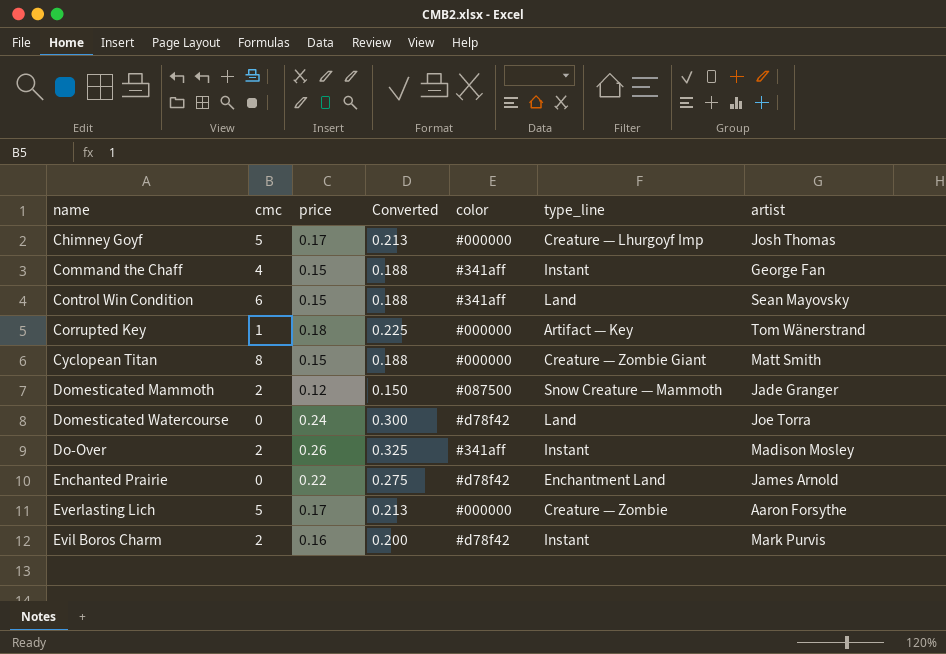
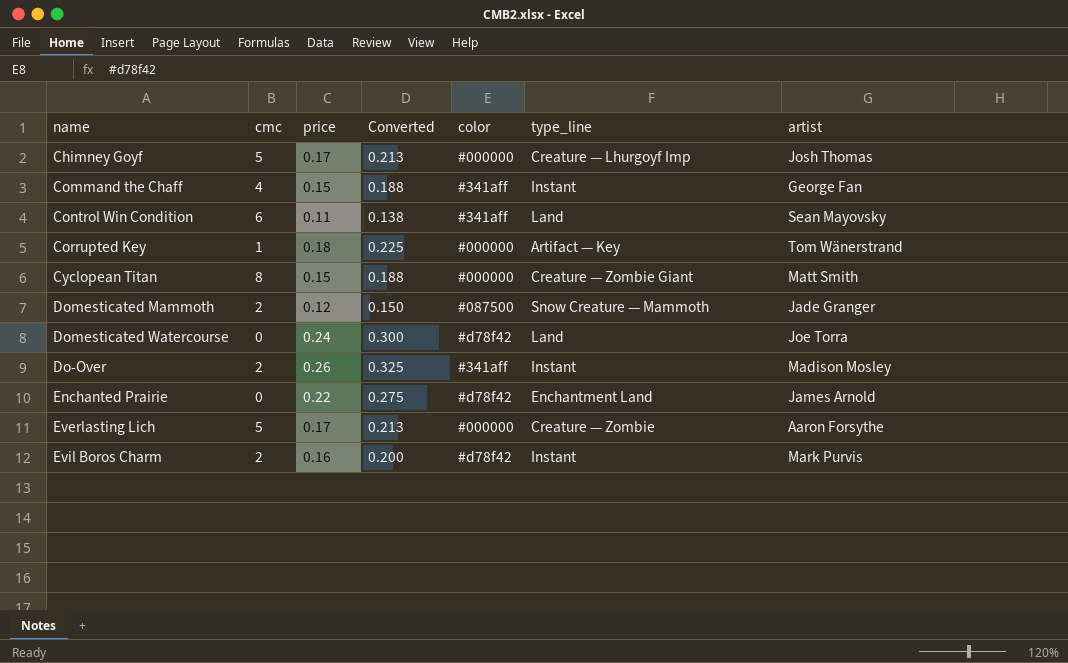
Control Win Condition | price: 0.15 -> 0.11
Control Win Condition | Converted: 0.188 -> 0.138

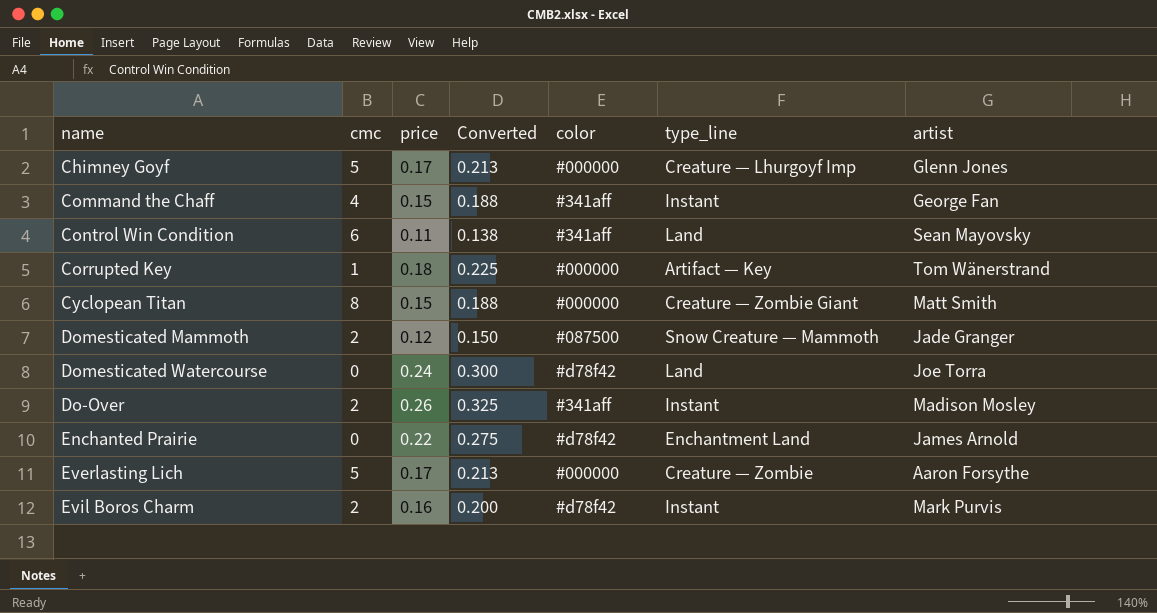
Chimney Goyf | artist: Josh Thomas -> Glenn Jones

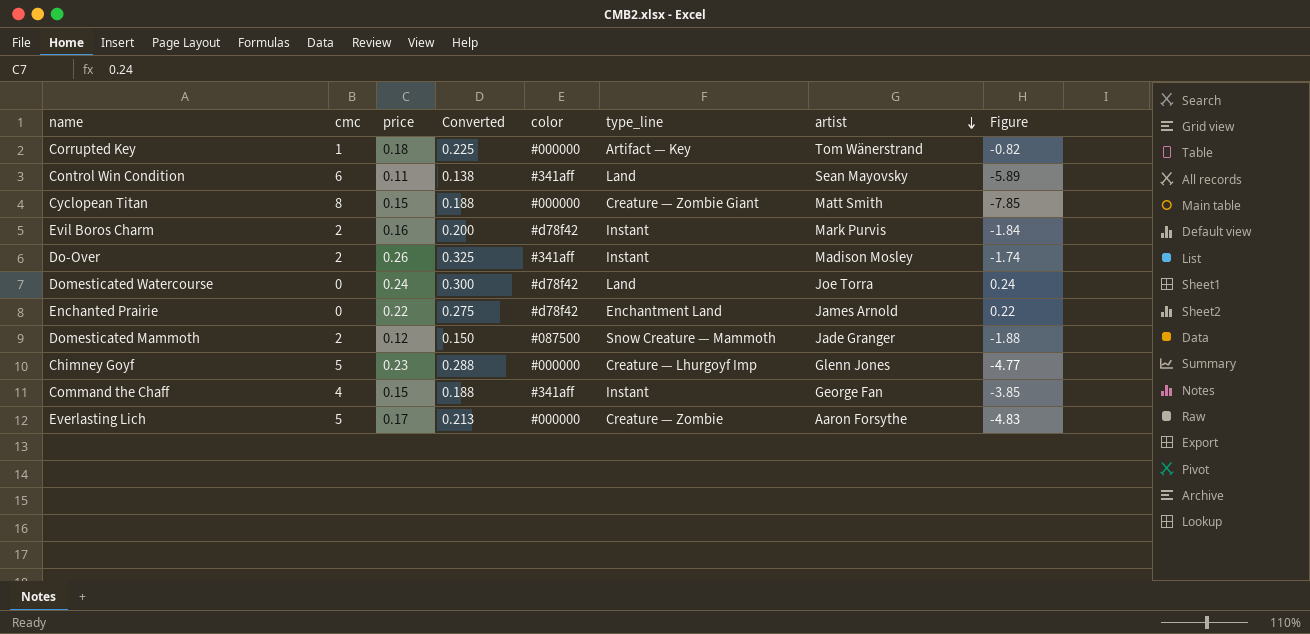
row order: none -> artist descending
column Figure | formula: none -> [price] - [cmc]
Chimney Goyf | price: 0.17 -> 0.23
Chimney Goyf | Converted: 0.213 -> 0.288

